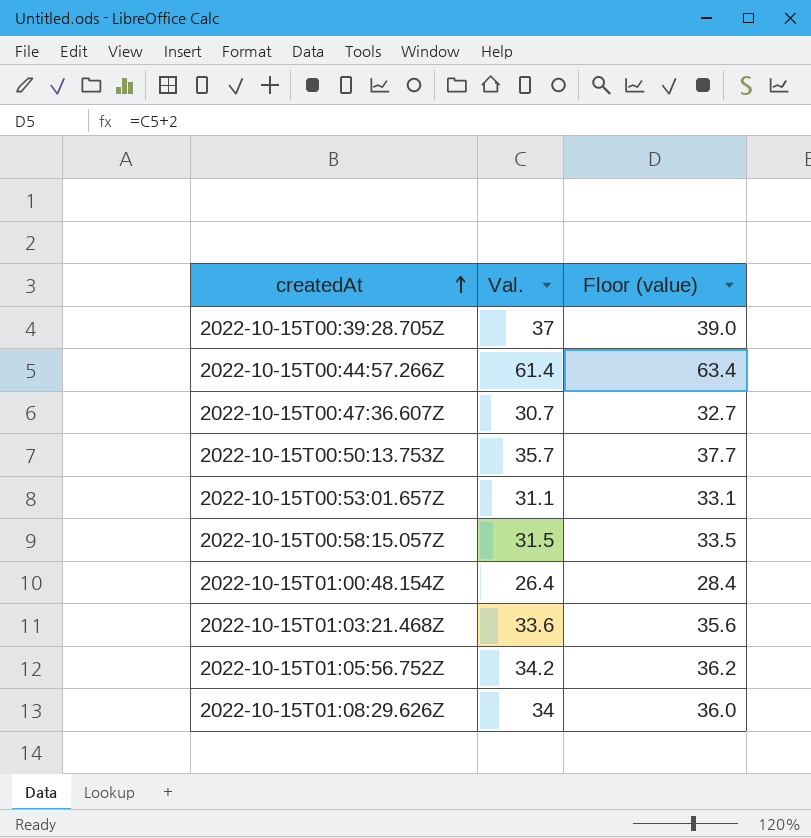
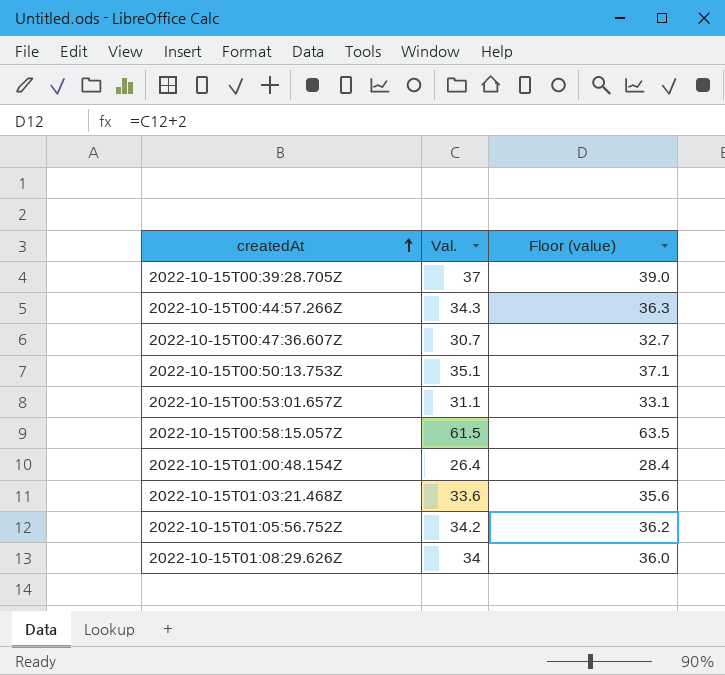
2022-10-15T00:44:57.266Z | Val.: 61.4 -> 34.3
2022-10-15T00:44:57.266Z | Floor (value): 63.4 -> 36.3
2022-10-15T00:50:13.753Z | Val.: 35.7 -> 35.1
2022-10-15T00:50:13.753Z | Floor (value): 37.7 -> 37.1
2022-10-15T00:58:15.057Z | Val.: 31.5 -> 61.5
2022-10-15T00:58:15.057Z | Floor (value): 33.5 -> 63.5

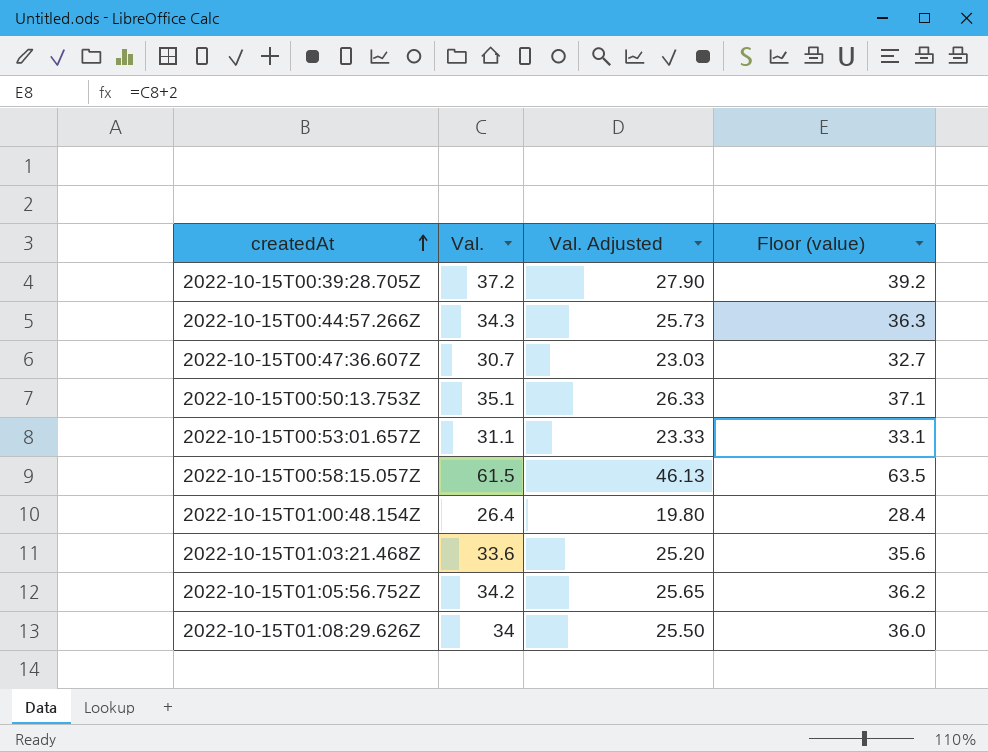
column Val. Adjusted | formula: none -> [Val.] * 0.75
2022-10-15T00:39:28.705Z | Val.: 37 -> 37.2
2022-10-15T00:39:28.705Z | Floor (value): 39.0 -> 39.2

